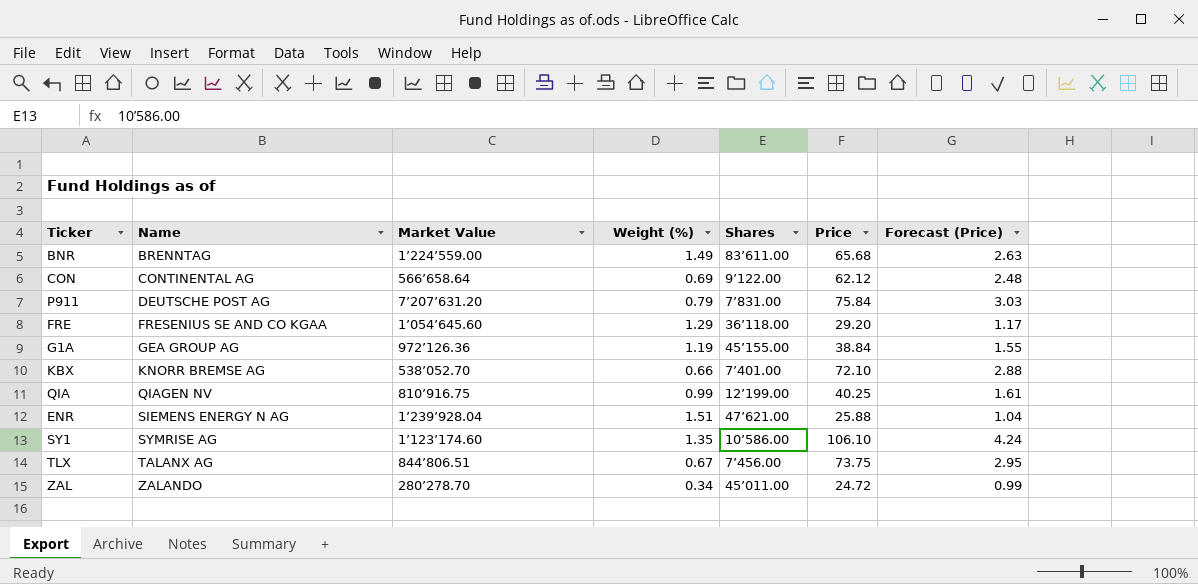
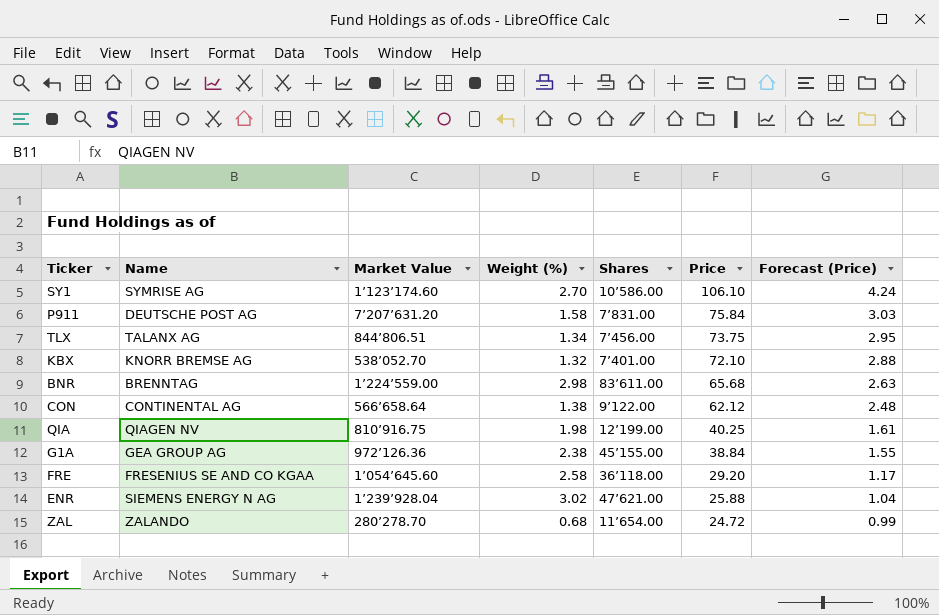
row order: Name ascending -> Price descending
SY1 | Weight (%): 1.35 -> 2.70
P911 | Weight (%): 0.79 -> 1.58
TLX | Weight (%): 0.67 -> 1.34
KBX | Weight (%): 0.66 -> 1.32
BNR | Weight (%): 1.49 -> 2.98
CON | Weight (%): 0.69 -> 1.38
QIA | Weight (%): 0.99 -> 1.98
G1A | Weight (%): 1.19 -> 2.38
FRE | Weight (%): 1.29 -> 2.58
ENR | Weight (%): 1.51 -> 3.02
ZAL | Weight (%): 0.34 -> 0.68
ZAL | Shares: 45’011.00 -> 11’654.00

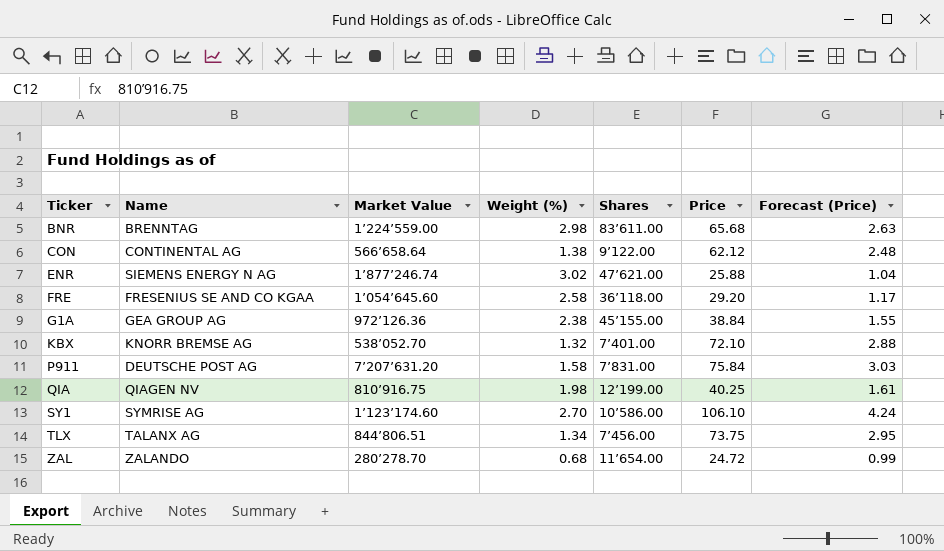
row order: Price descending -> Ticker ascending
ENR | Market Value: 1’239’928.04 -> 1’877’246.74

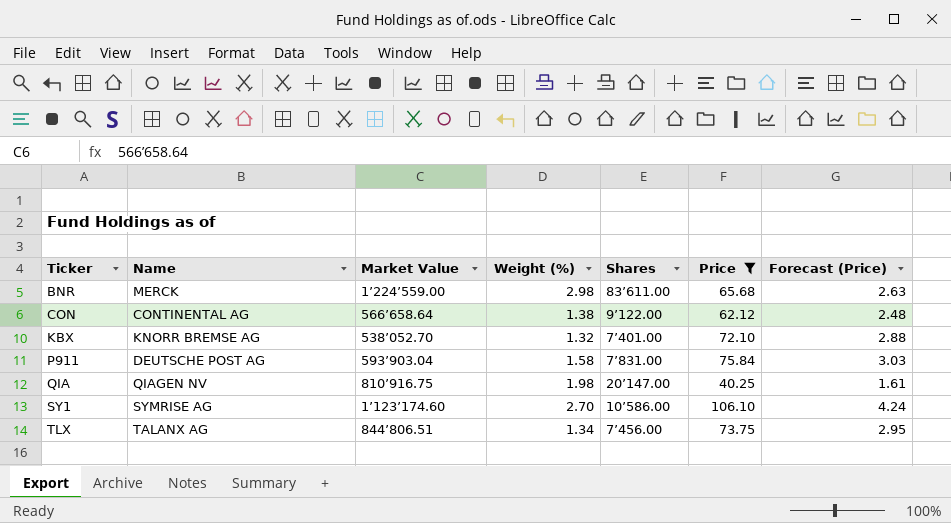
filter: none -> Price >= 40.25
BNR | Name: BRENNTAG -> MERCK
P911 | Market Value: 7’207’631.20 -> 593’903.04
QIA | Shares: 12’199.00 -> 20’147.00

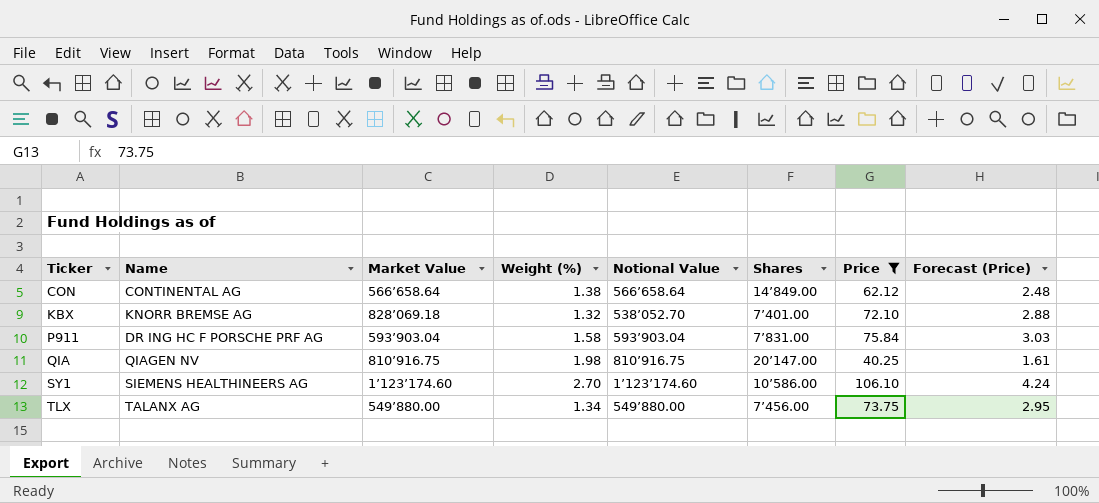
column Notional Value | position: none -> 5
row BNR: MERCK | 1’224’559.00 | 2.98 | 83’611.00 | 65.68 | 2.63 -> none
CON | Shares: 9’122.00 -> 14’849.00
KBX | Market Value: 538’052.70 -> 828’069.18
P911 | Name: DEUTSCHE POST AG -> DR ING HC F PORSCHE PRF AG
SY1 | Name: SYMRISE AG -> SIEMENS HEALTHINEERS AG
TLX | Market Value: 844’806.51 -> 549’880.00

